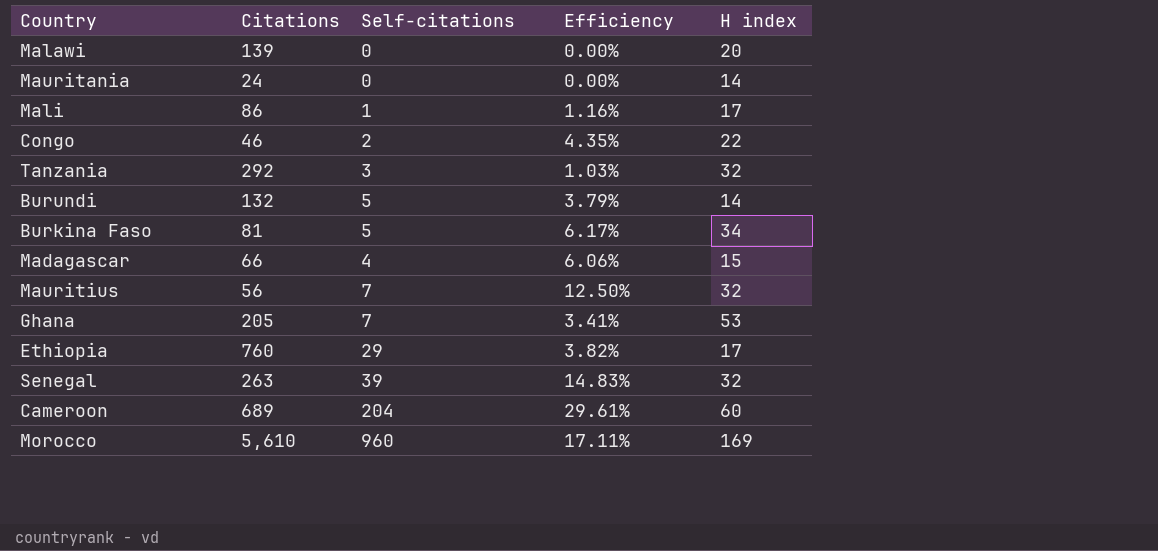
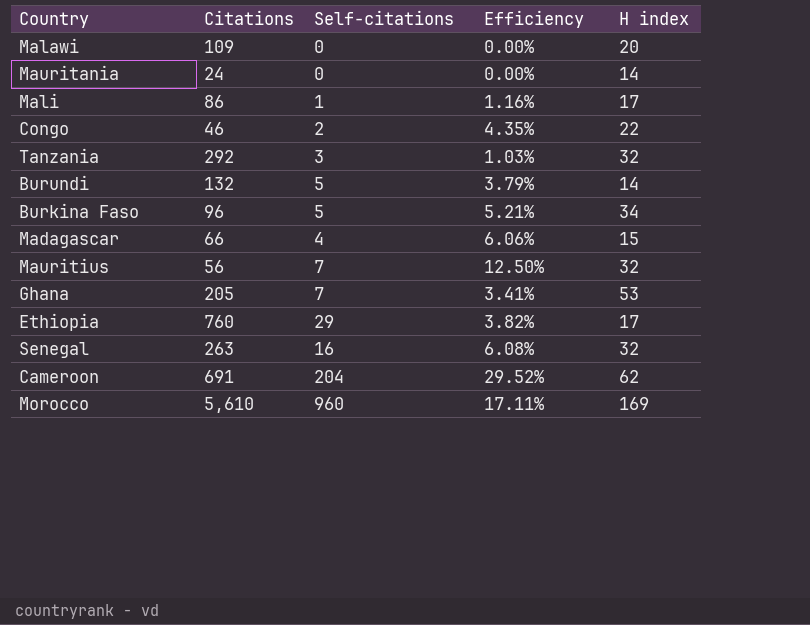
Malawi | Citations: 139 -> 109
Burkina Faso | Citations: 81 -> 96
Burkina Faso | Efficiency: 6.17% -> 5.21%
Senegal | Self-citations: 39 -> 16
Senegal | Efficiency: 14.83% -> 6.08%
Cameroon | Citations: 689 -> 691
Cameroon | Efficiency: 29.61% -> 29.52%
Cameroon | H index: 60 -> 62

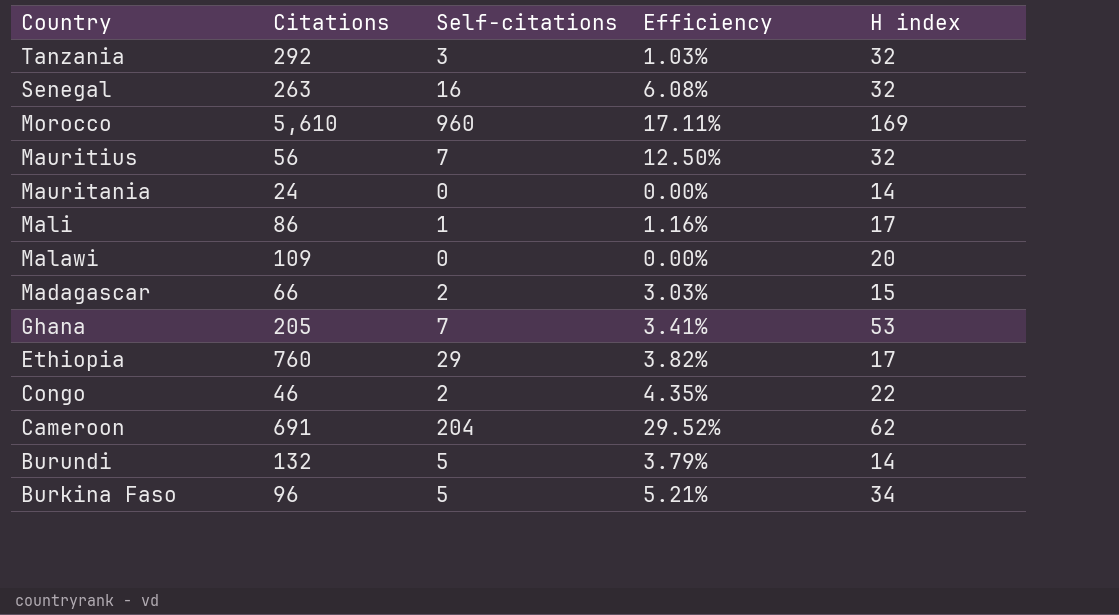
row order: none -> Country descending
Madagascar | Self-citations: 4 -> 2
Madagascar | Efficiency: 6.06% -> 3.03%

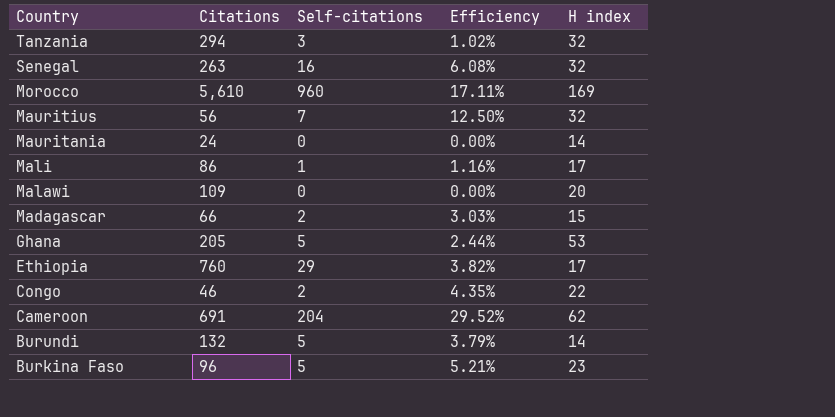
Tanzania | Citations: 292 -> 294
Tanzania | Efficiency: 1.03% -> 1.02%
Ghana | Self-citations: 7 -> 5
Ghana | Efficiency: 3.41% -> 2.44%
Burkina Faso | H index: 34 -> 23

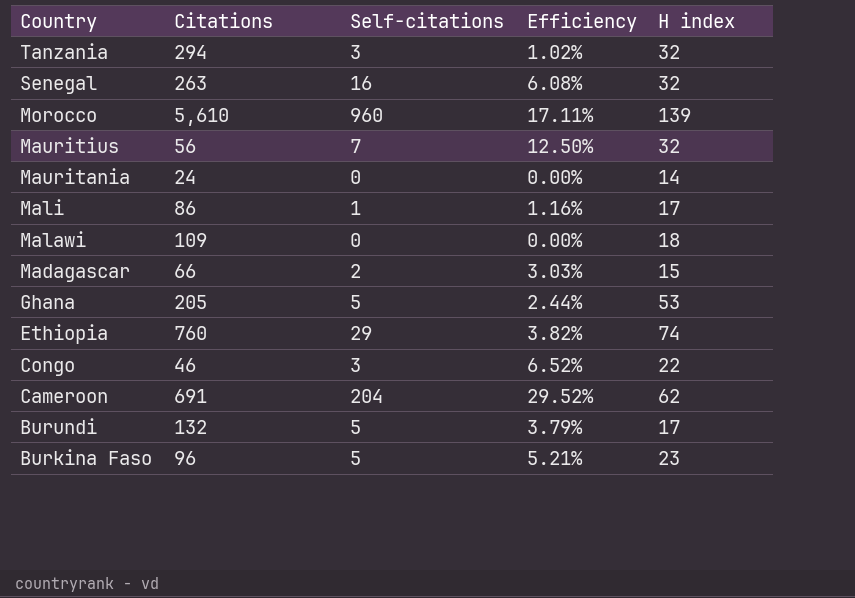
Morocco | H index: 169 -> 139
Malawi | H index: 20 -> 18
Ethiopia | H index: 17 -> 74
Congo | Self-citations: 2 -> 3
Congo | Efficiency: 4.35% -> 6.52%
Burundi | H index: 14 -> 17

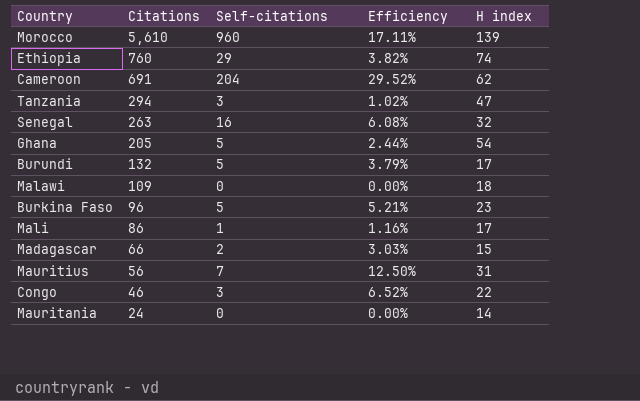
row order: Country descending -> Citations descending
Tanzania | H index: 32 -> 47
Ghana | H index: 53 -> 54
Mauritius | H index: 32 -> 31

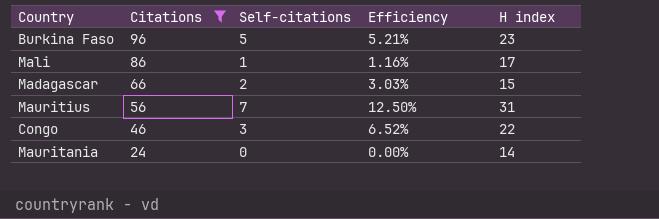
filter: none -> Citations <= 96

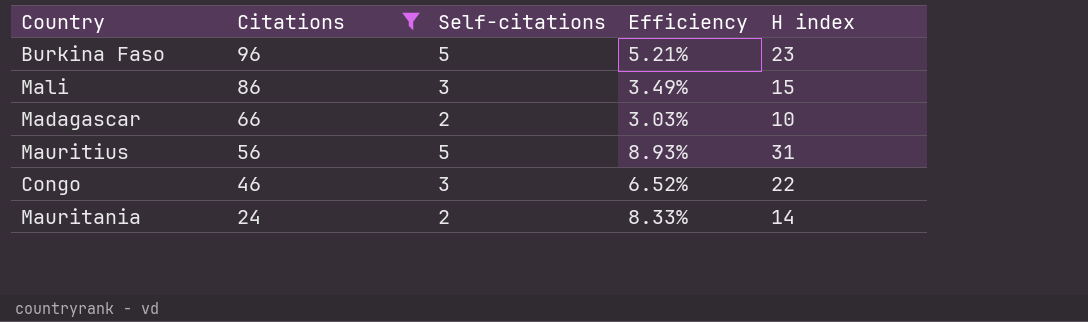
Mali | Self-citations: 1 -> 3
Mali | Efficiency: 1.16% -> 3.49%
Mali | H index: 17 -> 15
Madagascar | H index: 15 -> 10
Mauritius | Self-citations: 7 -> 5
Mauritius | Efficiency: 12.50% -> 8.93%
Mauritania | Self-citations: 0 -> 2
Mauritania | Efficiency: 0.00% -> 8.33%

